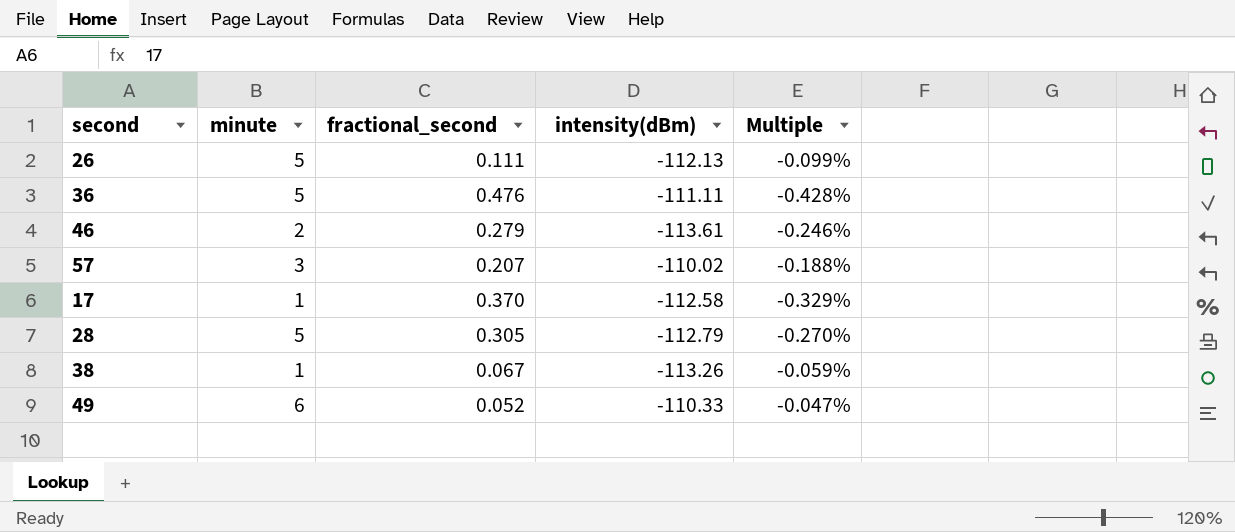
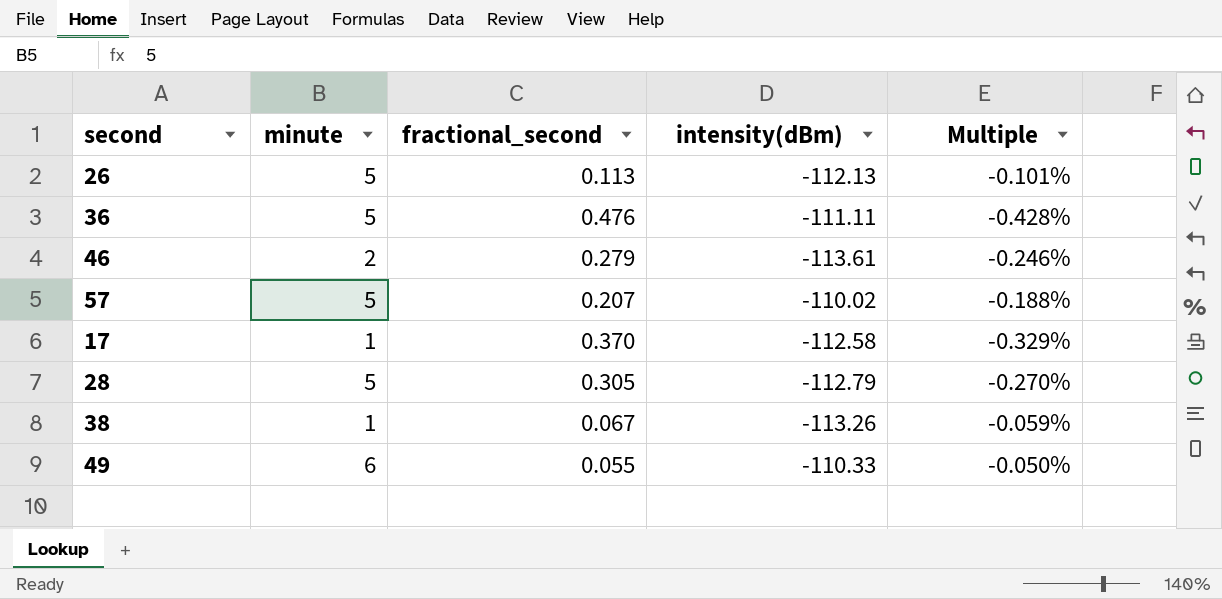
26 | fractional_second: 0.111 -> 0.113
26 | Multiple: -0.099% -> -0.101%
57 | minute: 3 -> 5
49 | fractional_second: 0.052 -> 0.055
49 | Multiple: -0.047% -> -0.050%

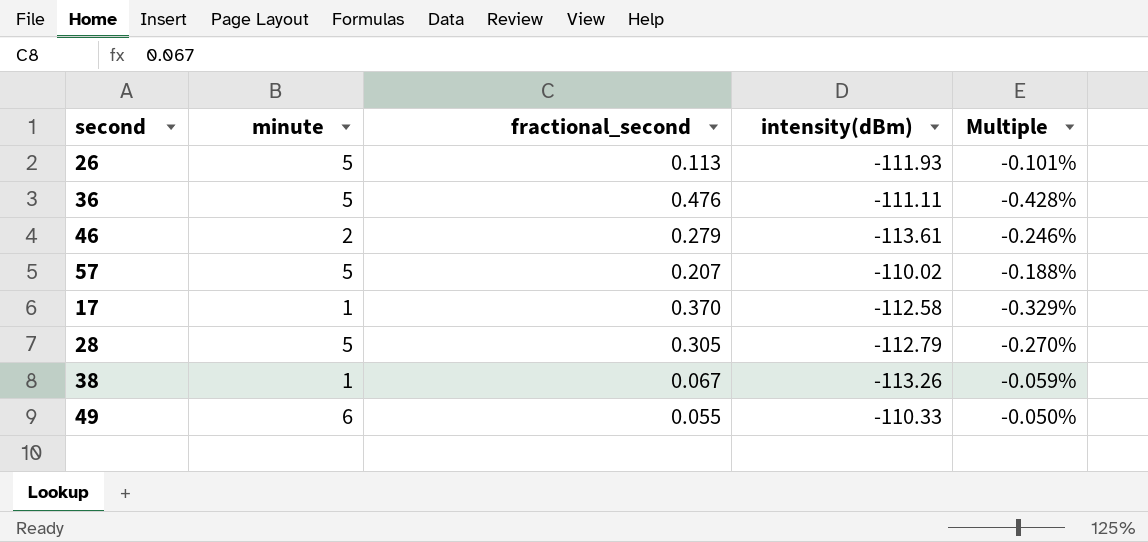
26 | intensity(dBm): -112.13 -> -111.93

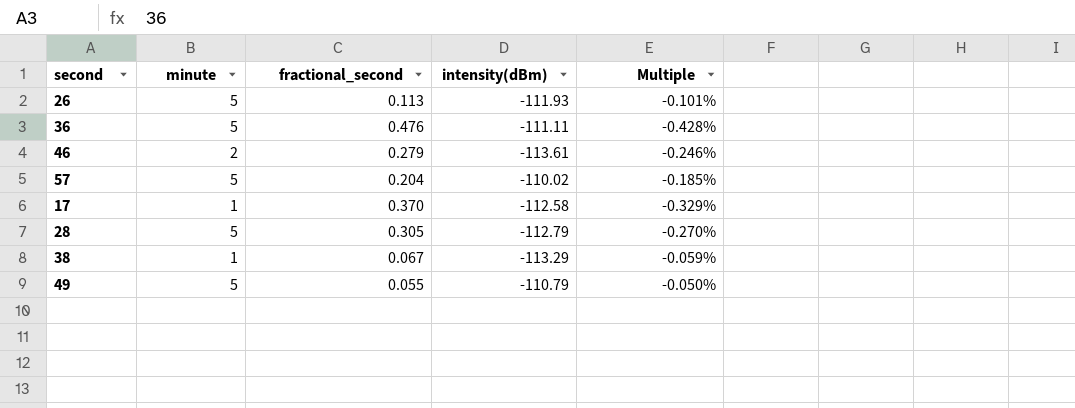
57 | fractional_second: 0.207 -> 0.204
57 | Multiple: -0.188% -> -0.185%
38 | intensity(dBm): -113.26 -> -113.29
49 | minute: 6 -> 5
49 | intensity(dBm): -110.33 -> -110.79

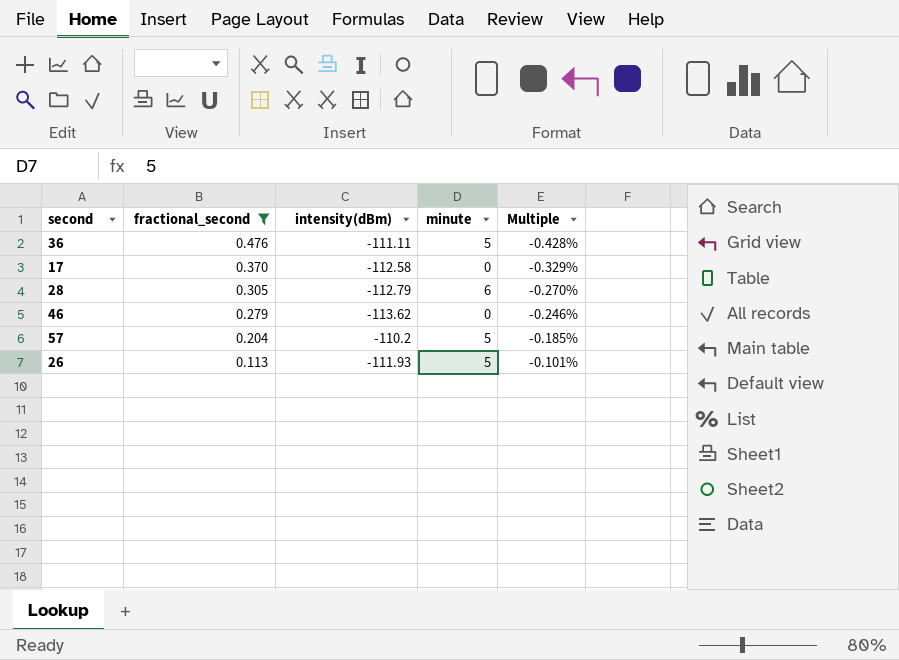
filter: none -> fractional_second >= 0.113
row order: none -> fractional_second descending
column minute | position: 2 -> 4
17 | minute: 1 -> 0
28 | minute: 5 -> 6
46 | intensity(dBm): -113.61 -> -113.62
46 | minute: 2 -> 0
57 | intensity(dBm): -110.02 -> -110.2

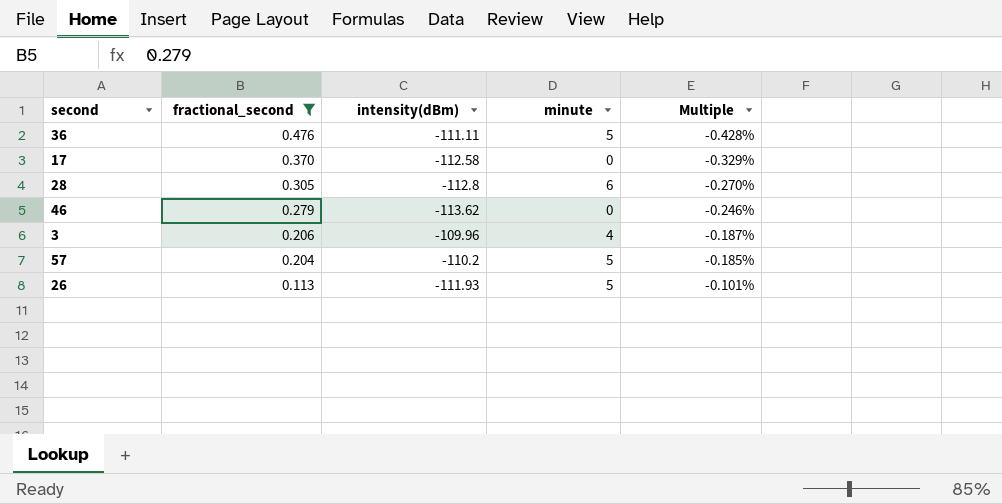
28 | intensity(dBm): -112.79 -> -112.8
row 3: none -> 0.206 | -109.96 | 4 | -0.187%

